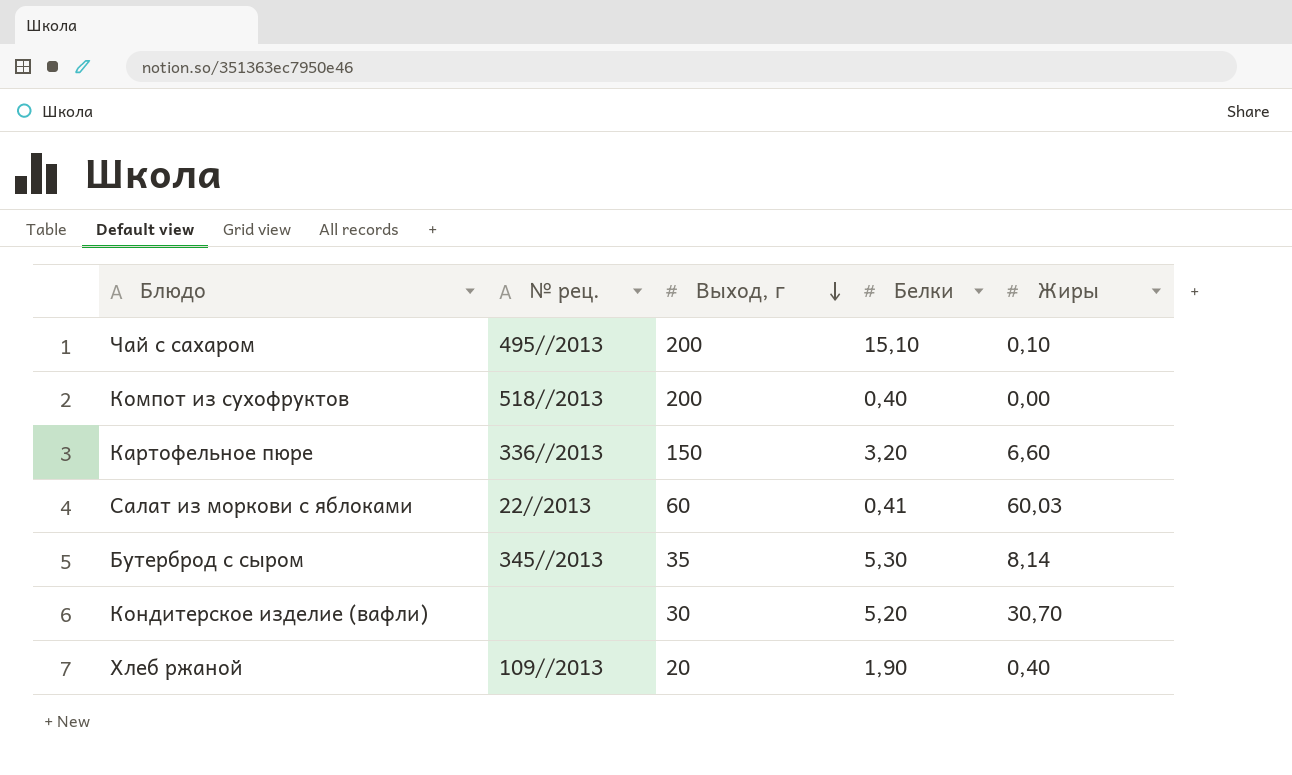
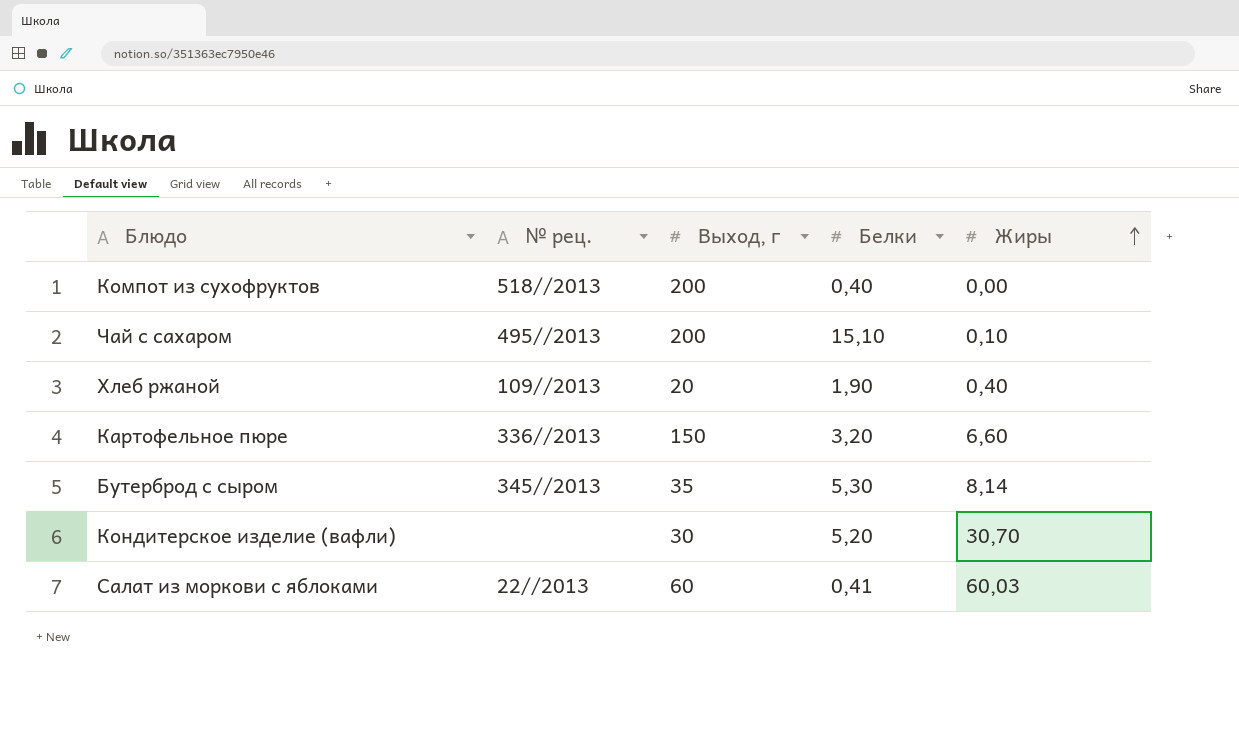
row order: Выход, г descending -> Жиры ascending

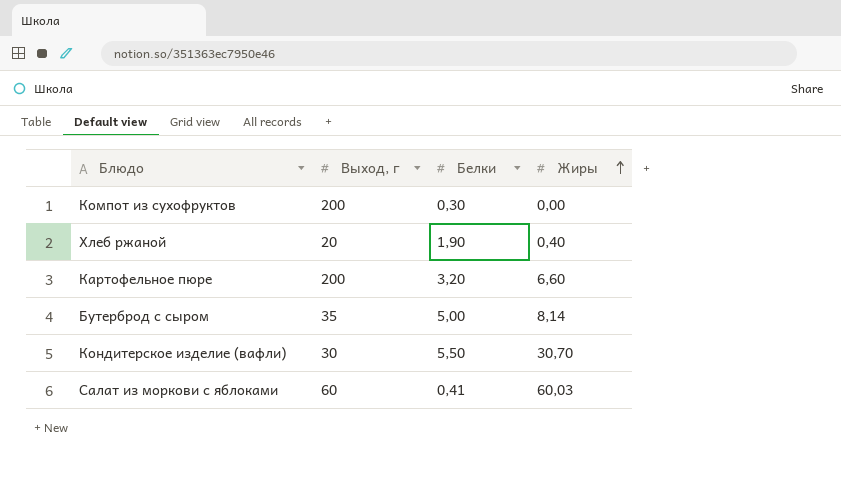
column № рец. | position: 2 -> none
row Чай с сахаром: 495//2013 | 200 | 15,10 | 0,10 -> none
Компот из сухофруктов | Белки: 0,40 -> 0,30
Картофельное пюре | Выход, г: 150 -> 200
Бутерброд с сыром | Белки: 5,30 -> 5,00
Кондитерское изделие (вафли) | Белки: 5,20 -> 5,50

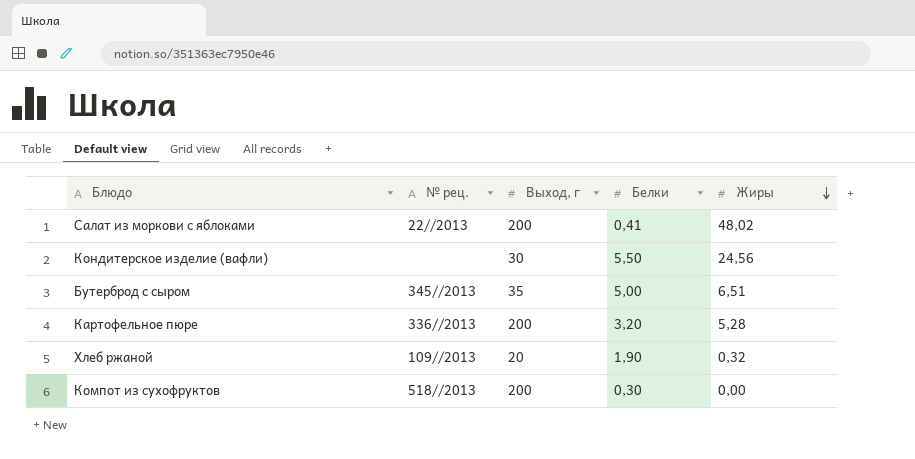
row order: Жиры ascending -> Жиры descending
column № рец. | position: none -> 2
Салат из моркови с яблоками | Выход, г: 60 -> 200
Салат из моркови с яблоками | Жиры: 60,03 -> 48,02
Кондитерское изделие (вафли) | Жиры: 30,70 -> 24,56
Бутерброд с сыром | Жиры: 8,14 -> 6,51
Картофельное пюре | Жиры: 6,60 -> 5,28
Хлеб ржаной | Жиры: 0,40 -> 0,32

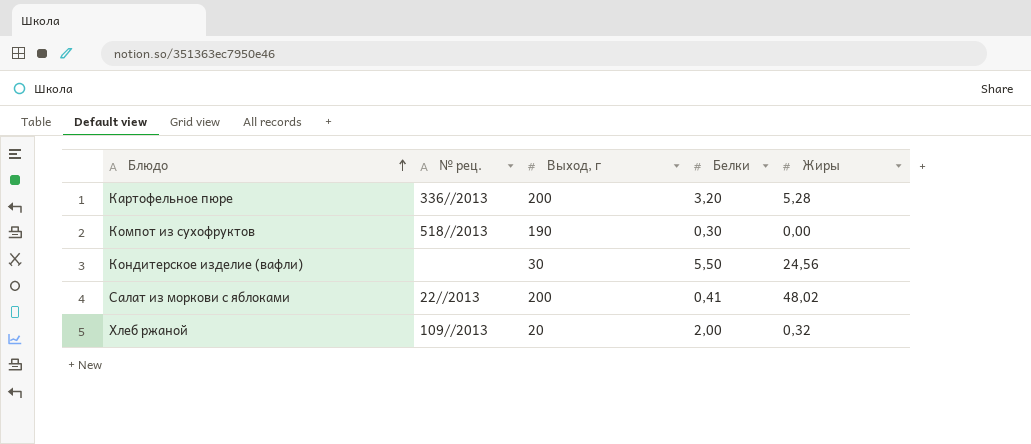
row order: Жиры descending -> Блюдо ascending
row Бутерброд с сыром: 345//2013 | 35 | 5,00 | 6,51 -> none
Компот из сухофруктов | Выход, г: 200 -> 190
Хлеб ржаной | Белки: 1,90 -> 2,00

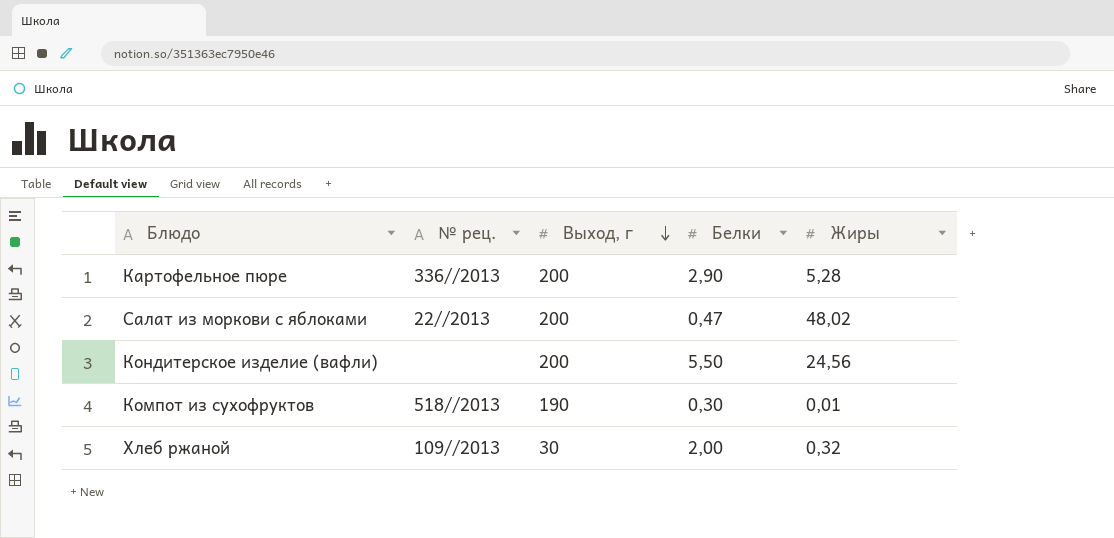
row order: Блюдо ascending -> Выход, г descending
Картофельное пюре | Белки: 3,20 -> 2,90
Салат из моркови с яблоками | Белки: 0,41 -> 0,47
Кондитерское изделие (вафли) | Выход, г: 30 -> 200
Компот из сухофруктов | Жиры: 0,00 -> 0,01
Хлеб ржаной | Выход, г: 20 -> 30

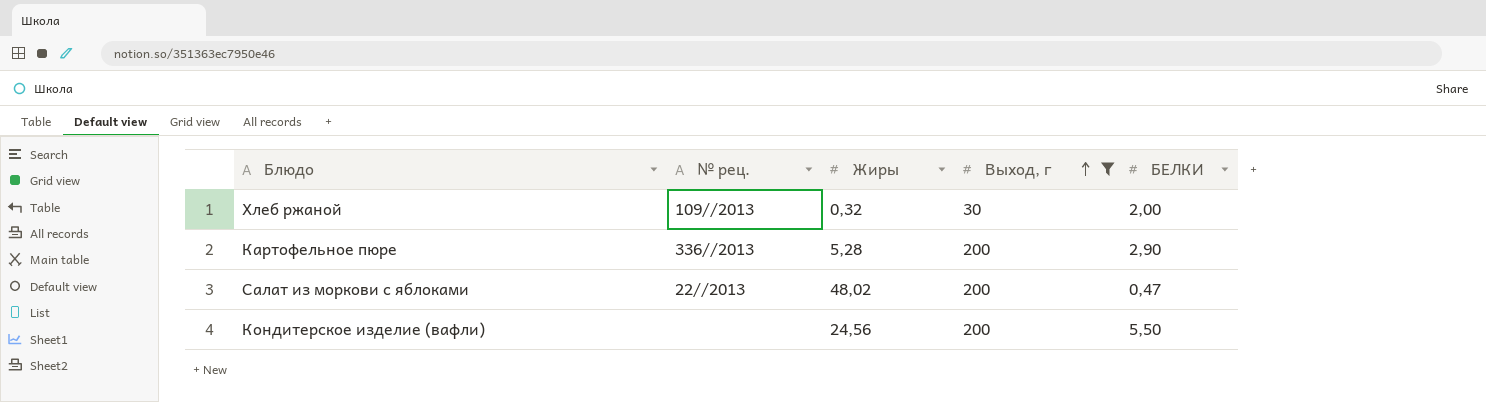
filter: none -> Выход, г != 190
row order: Выход, г descending -> Выход, г ascending
column Жиры | position: 5 -> 3
column name: Белки -> БЕЛКИ

